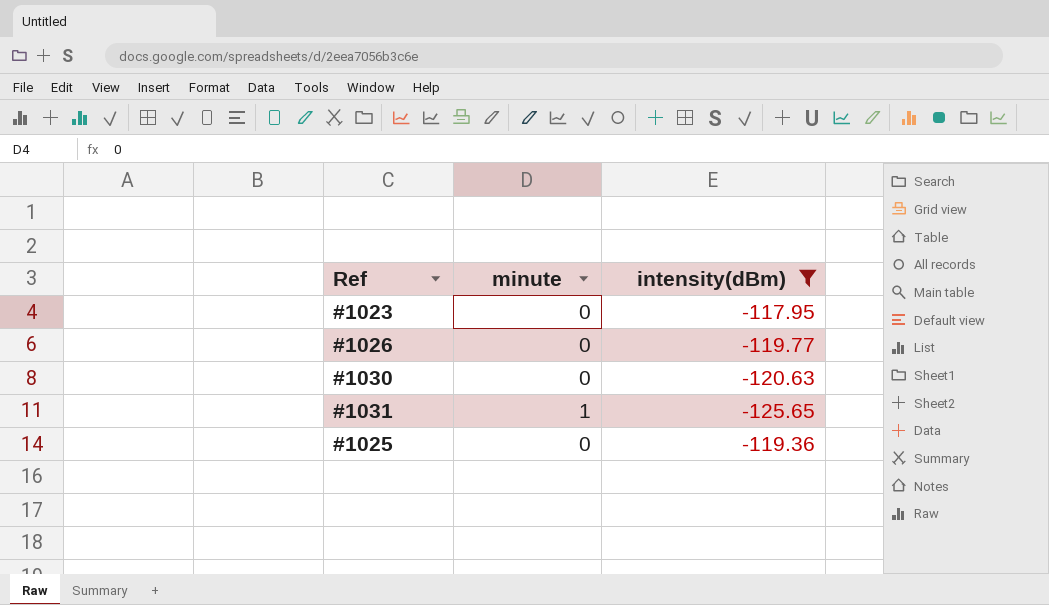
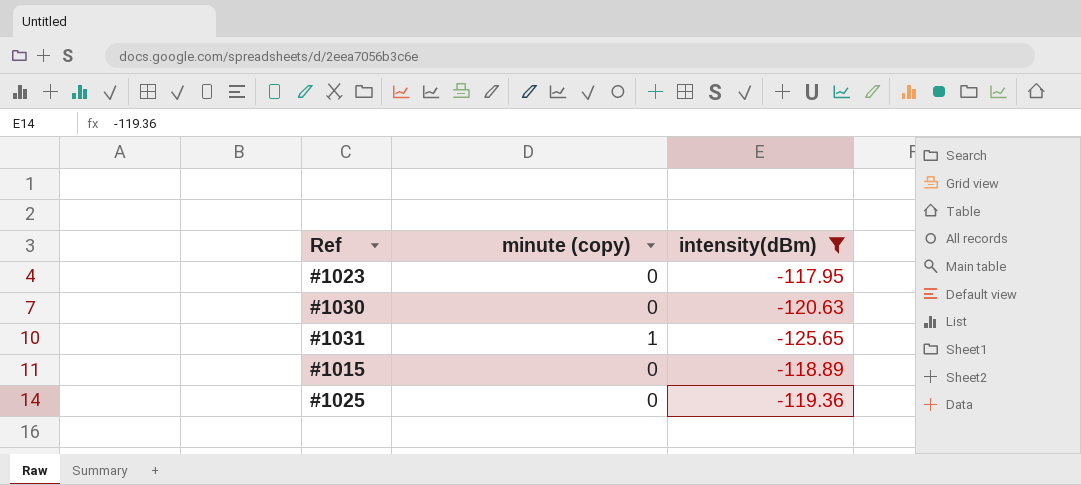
column name: minute -> minute (copy)
row #1026: 0 | -119.77 -> none
row #1015: none -> 0 | -118.89

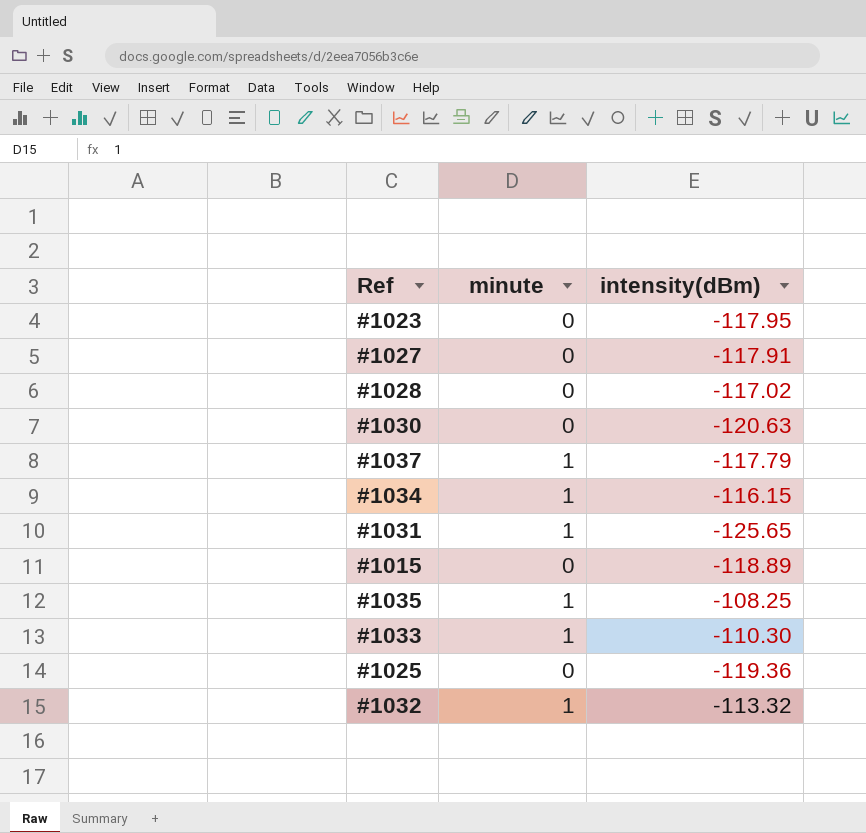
filter: intensity(dBm) <= -117.95 -> none
column name: minute (copy) -> minute

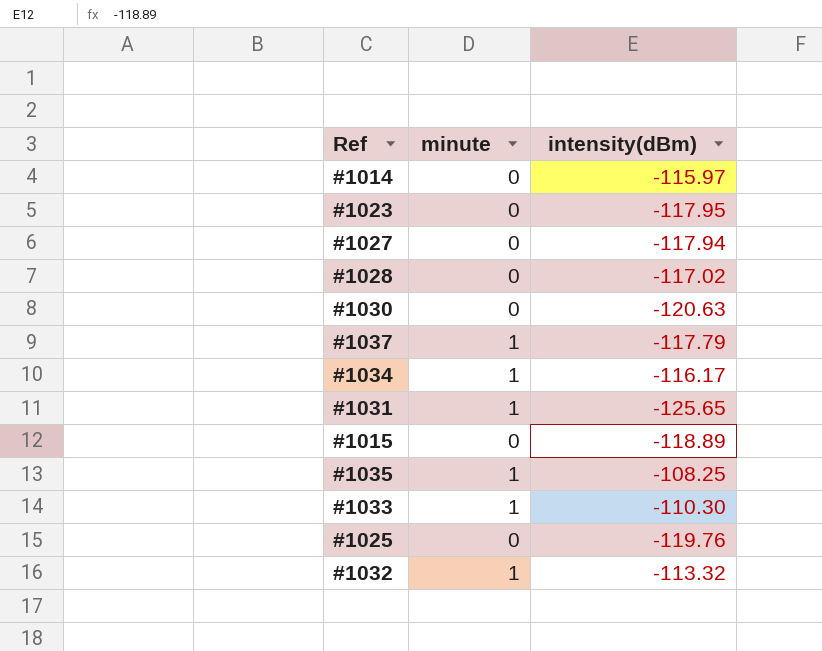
row #1014: none -> 0 | -115.97
#1027 | intensity(dBm): -117.91 -> -117.94
#1034 | intensity(dBm): -116.15 -> -116.17
#1025 | intensity(dBm): -119.36 -> -119.76

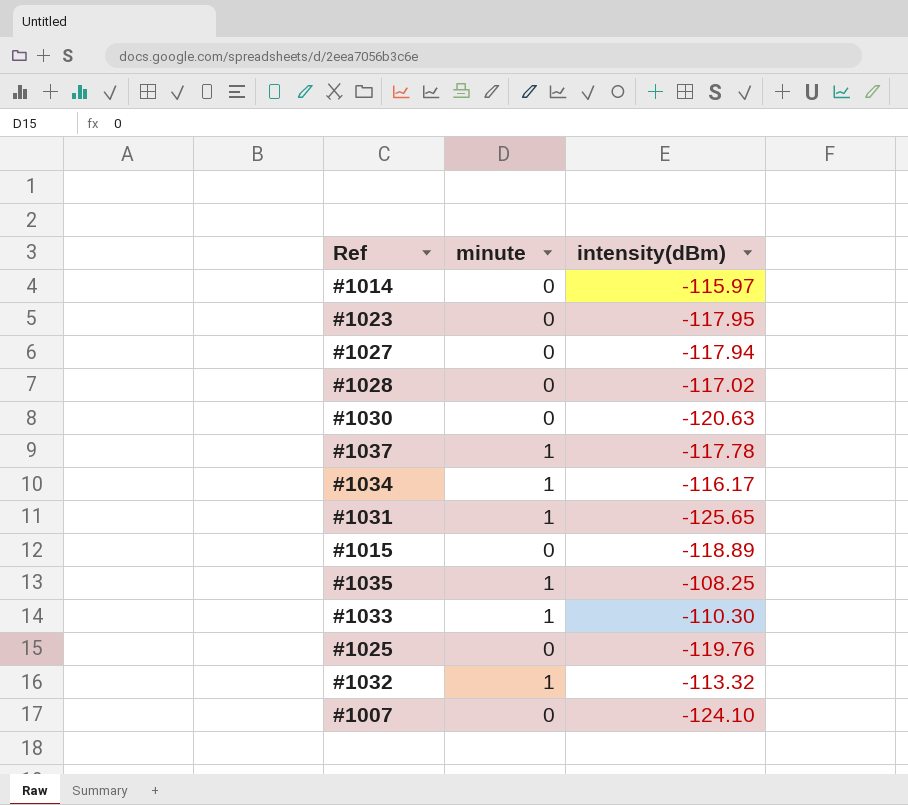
#1037 | intensity(dBm): -117.79 -> -117.78
row #1007: none -> 0 | -124.10

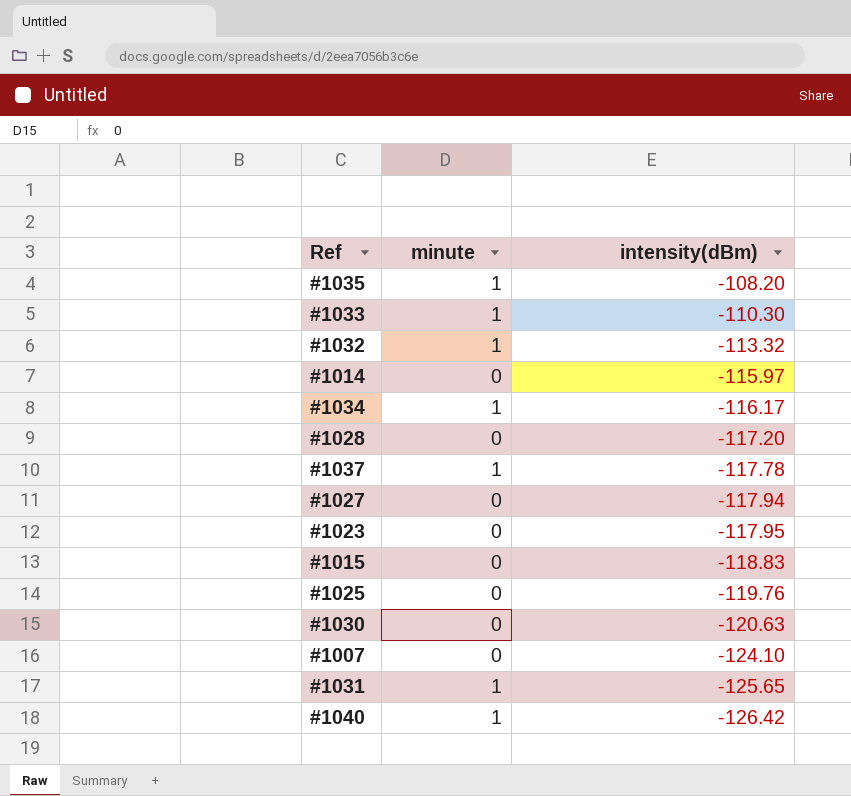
row order: none -> intensity(dBm) descending
#1035 | intensity(dBm): -108.25 -> -108.20
#1028 | intensity(dBm): -117.02 -> -117.20
#1015 | intensity(dBm): -118.89 -> -118.83
row #1040: none -> 1 | -126.42

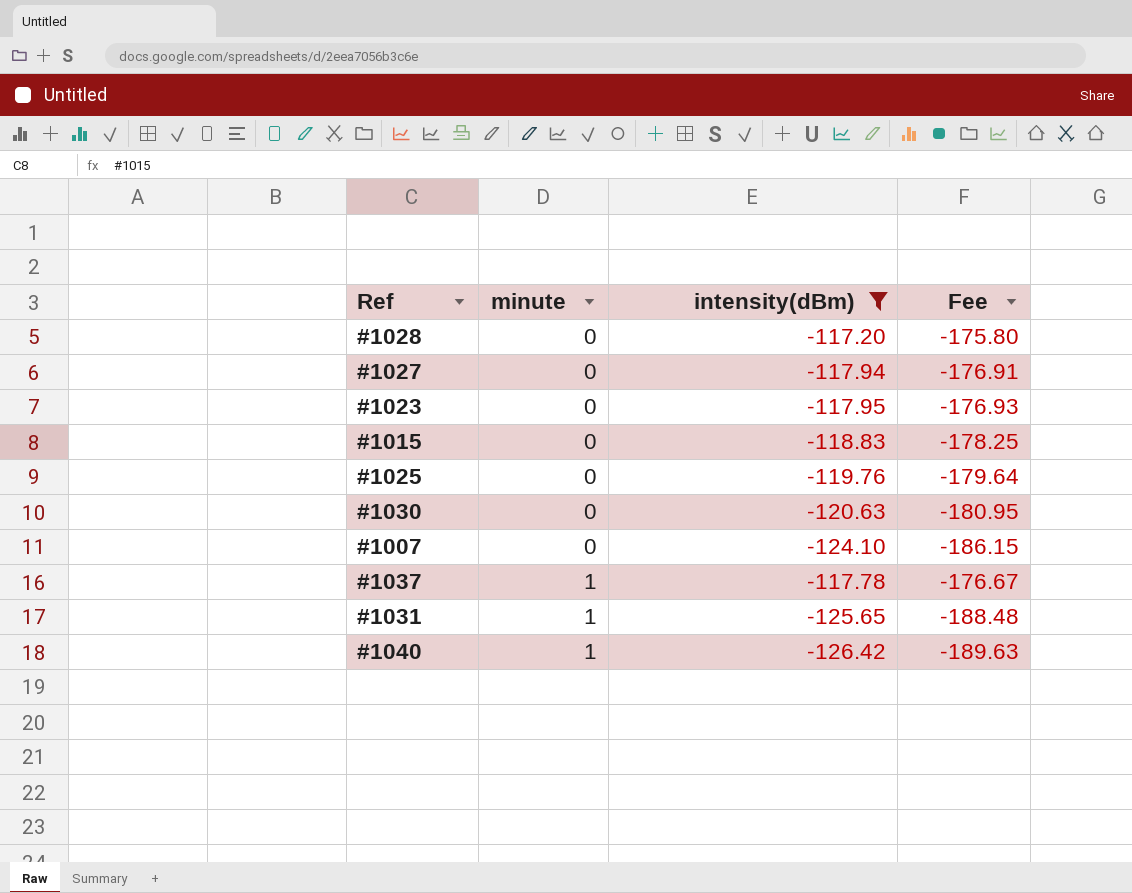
filter: none -> intensity(dBm) <= -117.20
row order: intensity(dBm) descending -> minute ascending
column Fee | formula: none -> [intensity(dBm)] * 1.5

